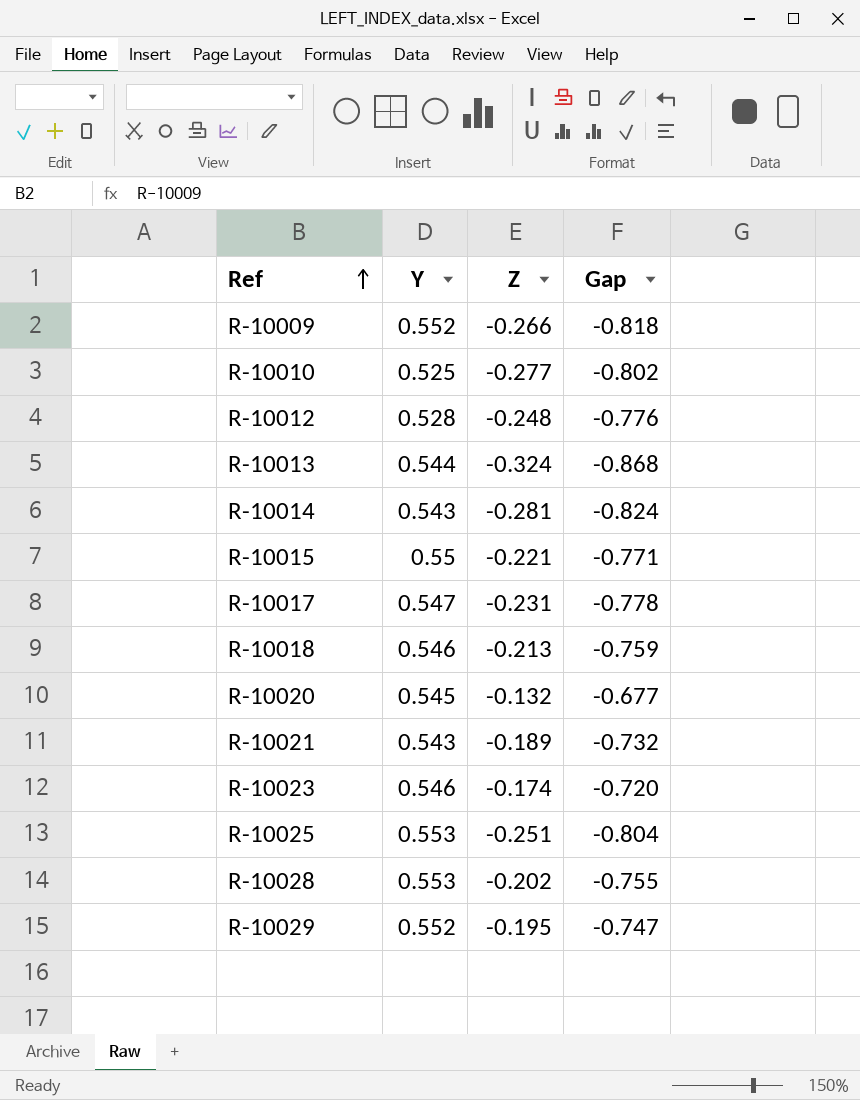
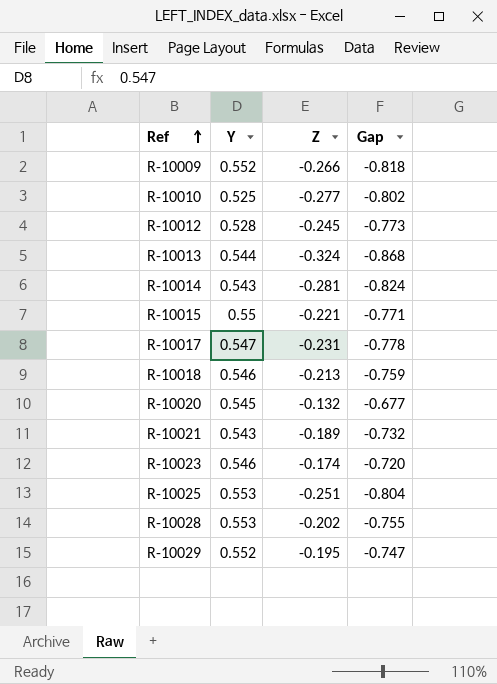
R-10012 | Z: -0.248 -> -0.245
R-10012 | Gap: -0.776 -> -0.773

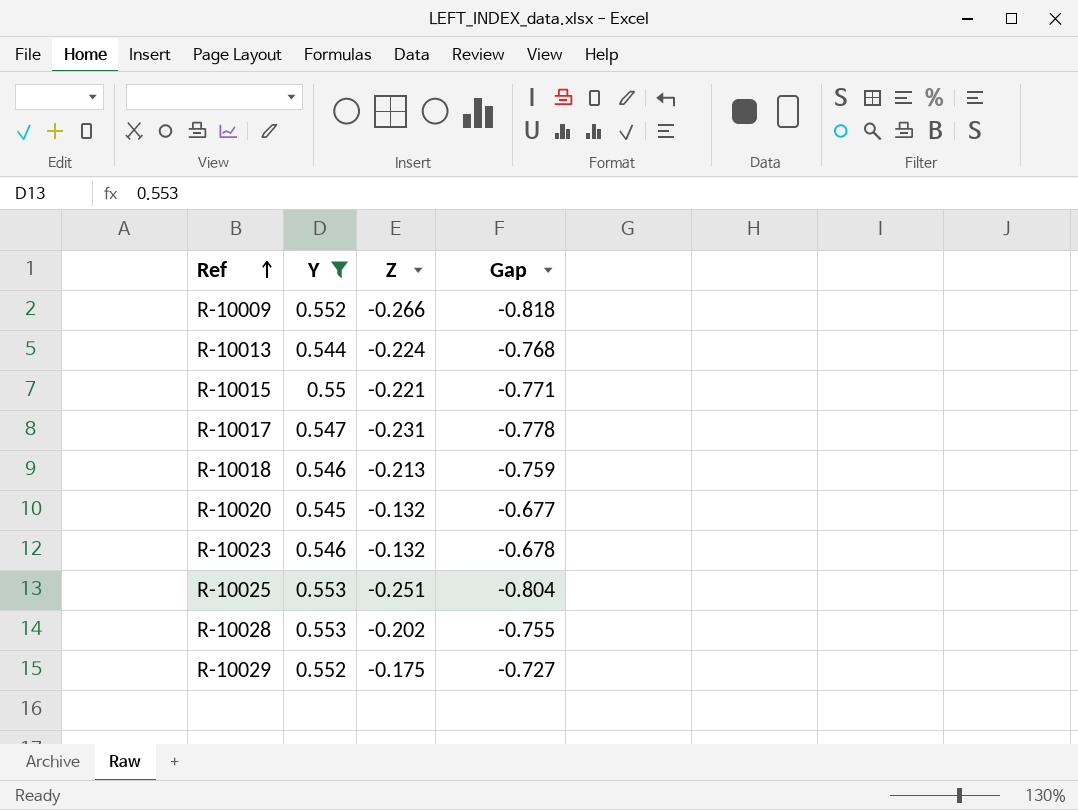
filter: none -> Y >= 0.544
R-10013 | Z: -0.324 -> -0.224
R-10013 | Gap: -0.868 -> -0.768
R-10023 | Z: -0.174 -> -0.132
R-10023 | Gap: -0.720 -> -0.678
R-10029 | Z: -0.195 -> -0.175
R-10029 | Gap: -0.747 -> -0.727

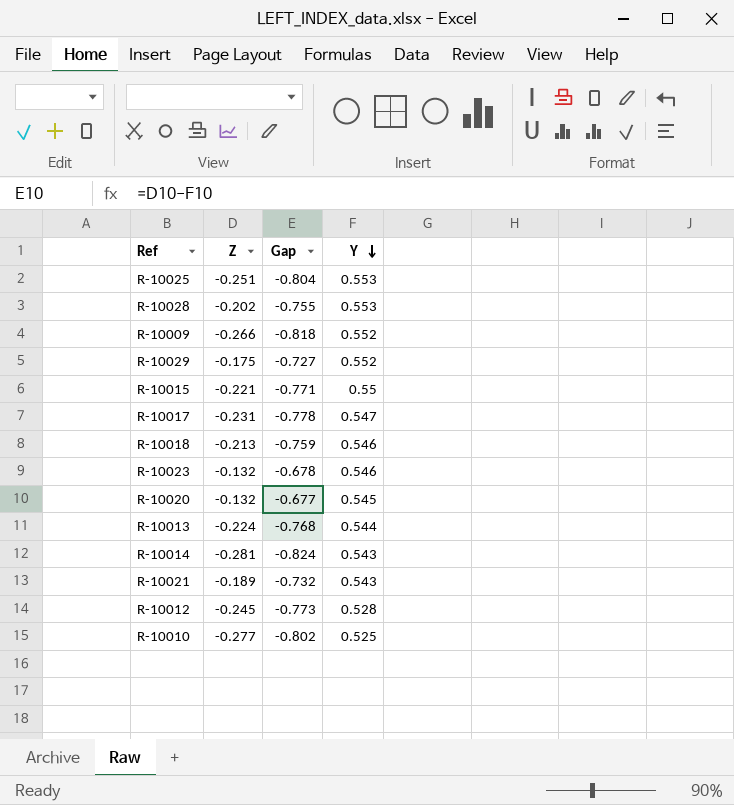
filter: Y >= 0.544 -> none
row order: Ref ascending -> Y descending
column Y | position: 2 -> 4

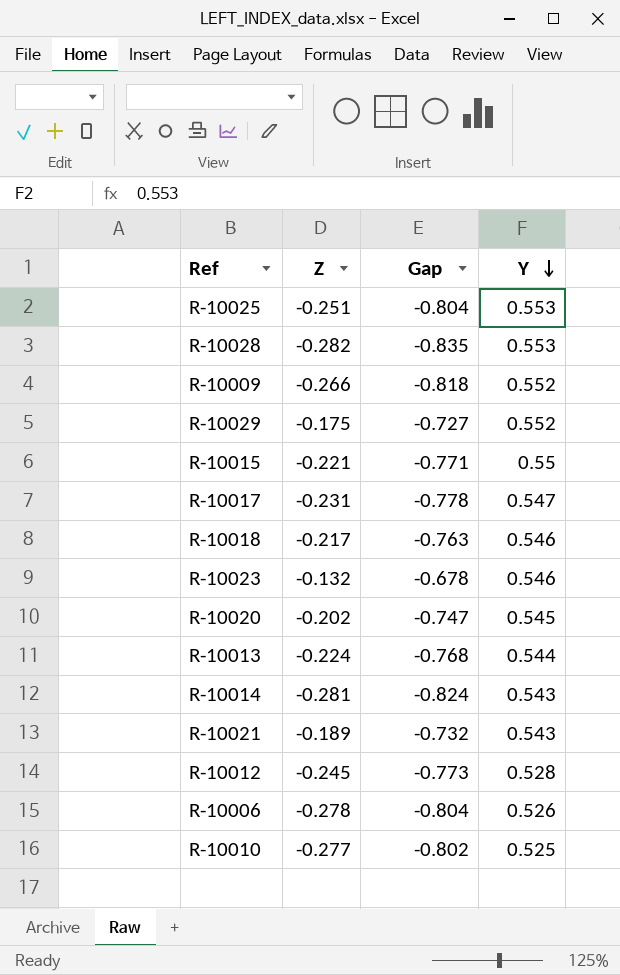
R-10028 | Z: -0.202 -> -0.282
R-10028 | Gap: -0.755 -> -0.835
R-10018 | Z: -0.213 -> -0.217
R-10018 | Gap: -0.759 -> -0.763
R-10020 | Z: -0.132 -> -0.202
R-10020 | Gap: -0.677 -> -0.747
row R-10006: none -> -0.278 | -0.804 | 0.526

